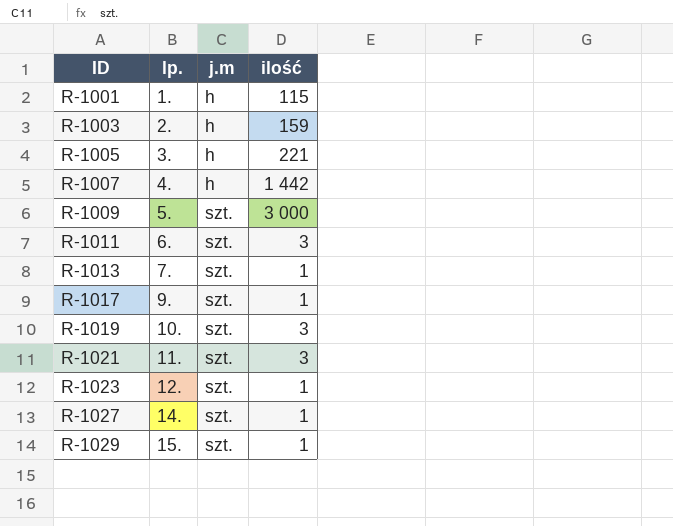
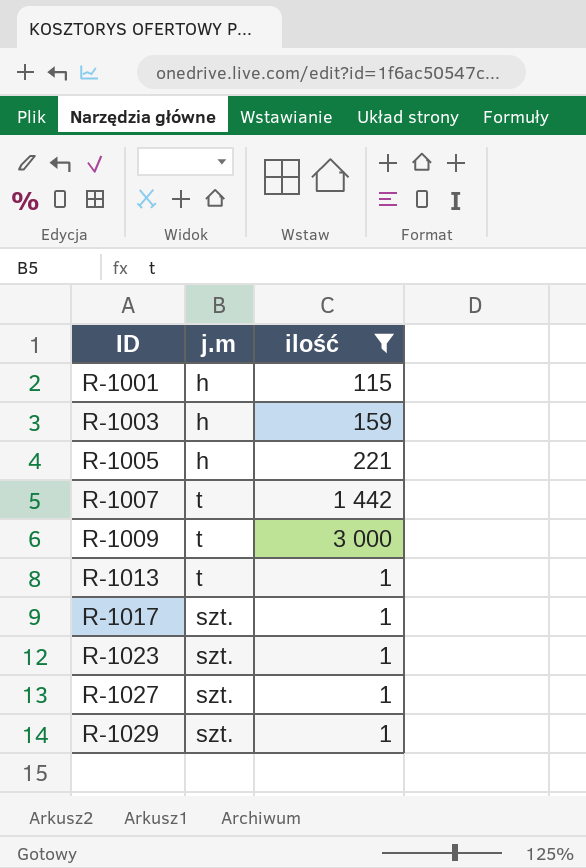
filter: none -> ilość != 3
column lp. | position: 2 -> none
R-1007 | j.m: h -> t
R-1009 | j.m: szt. -> t
R-1013 | j.m: szt. -> t

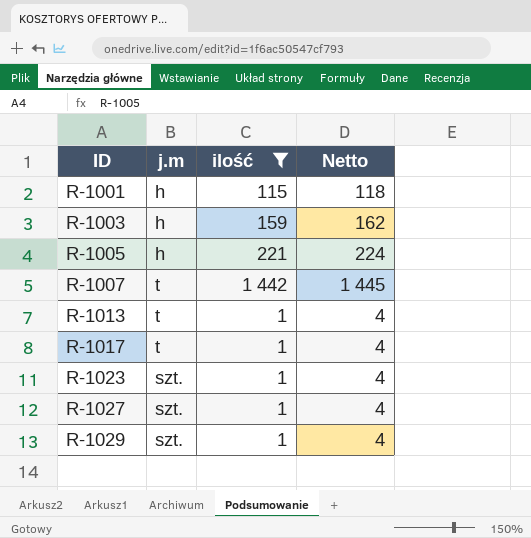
column Netto | formula: none -> [ilość] + 3
row R-1009: t | 3 000 -> none
R-1017 | j.m: szt. -> t

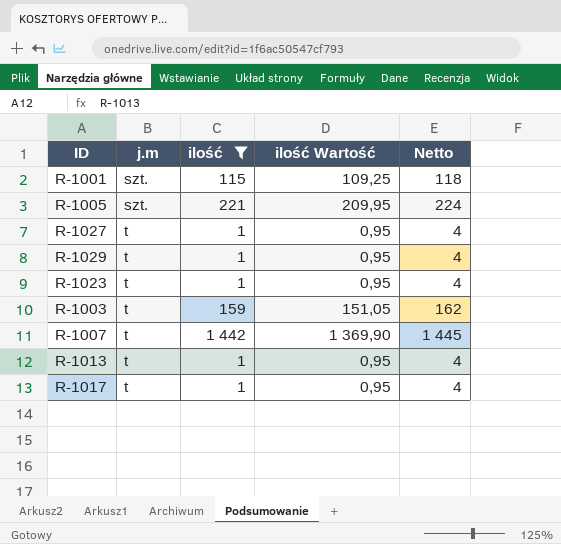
row order: ID ascending -> j.m ascending
column ilość Wartość | formula: none -> [ilość] * 0,95
R-1001 | j.m: h -> szt.
R-1005 | j.m: h -> szt.
R-1027 | j.m: szt. -> t
R-1029 | j.m: szt. -> t
R-1023 | j.m: szt. -> t
R-1003 | j.m: h -> t

